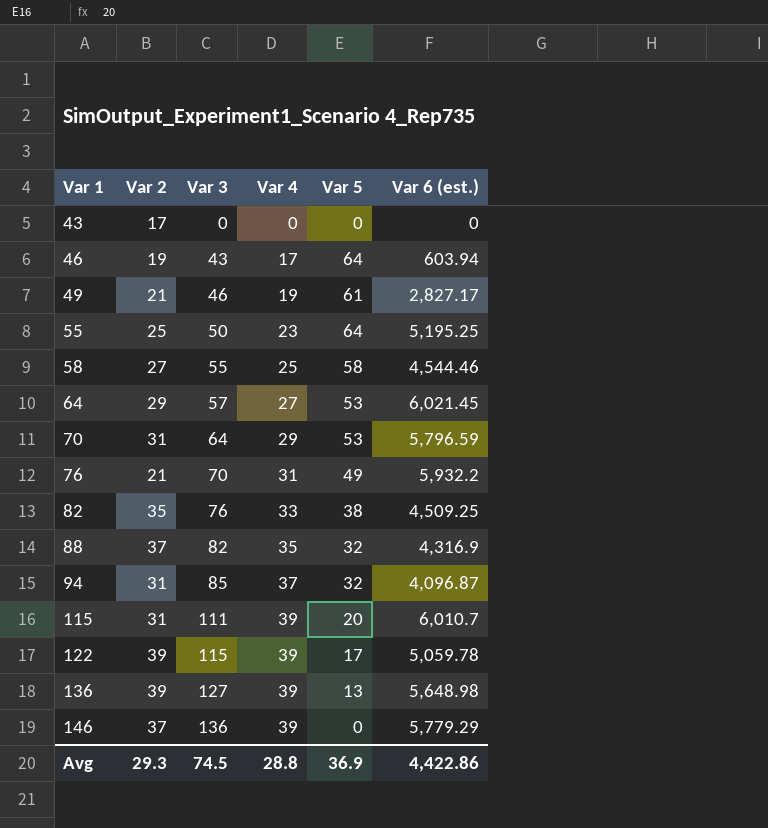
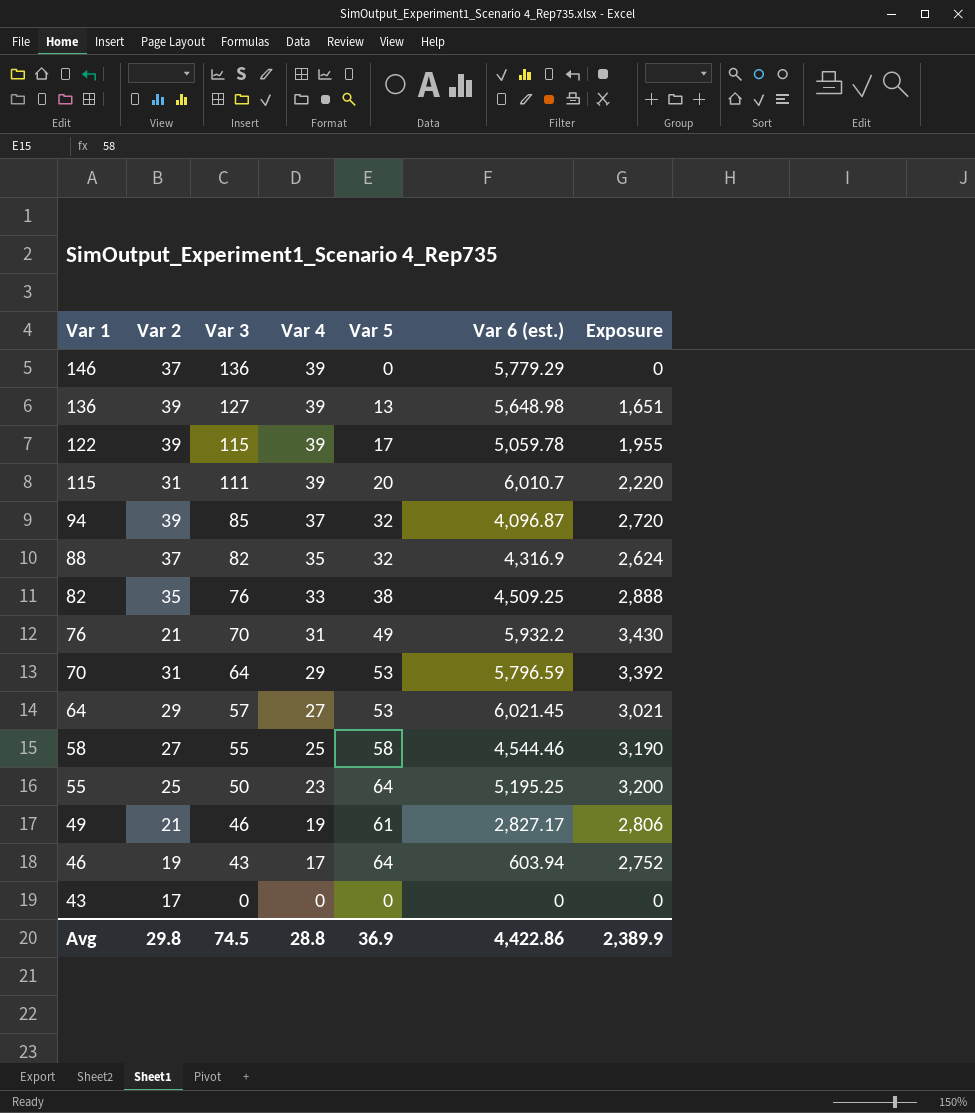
row order: Var 1 ascending -> Var 1 descending
column Exposure | formula: none -> [Var 3] * [Var 5]
94 | Var 2: 31 -> 39
Avg | Var 2: 29.3 -> 29.8

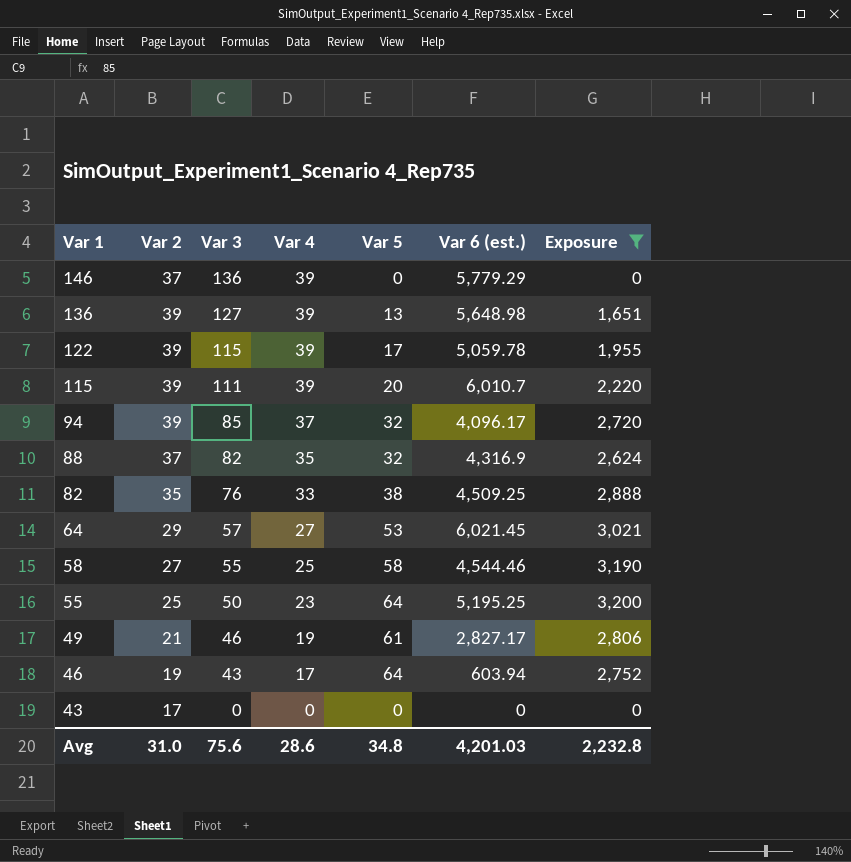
filter: none -> Exposure <= 3,200
115 | Var 2: 31 -> 39
94 | Var 6 (est.): 4,096.87 -> 4,096.17
Avg | Var 2: 29.8 -> 31.0
Avg | Var 3: 74.5 -> 75.6
Avg | Var 4: 28.8 -> 28.6
Avg | Var 5: 36.9 -> 34.8
Avg | Var 6 (est.): 4,422.86 -> 4,201.03
Avg | Exposure: 2,389.9 -> 2,232.8

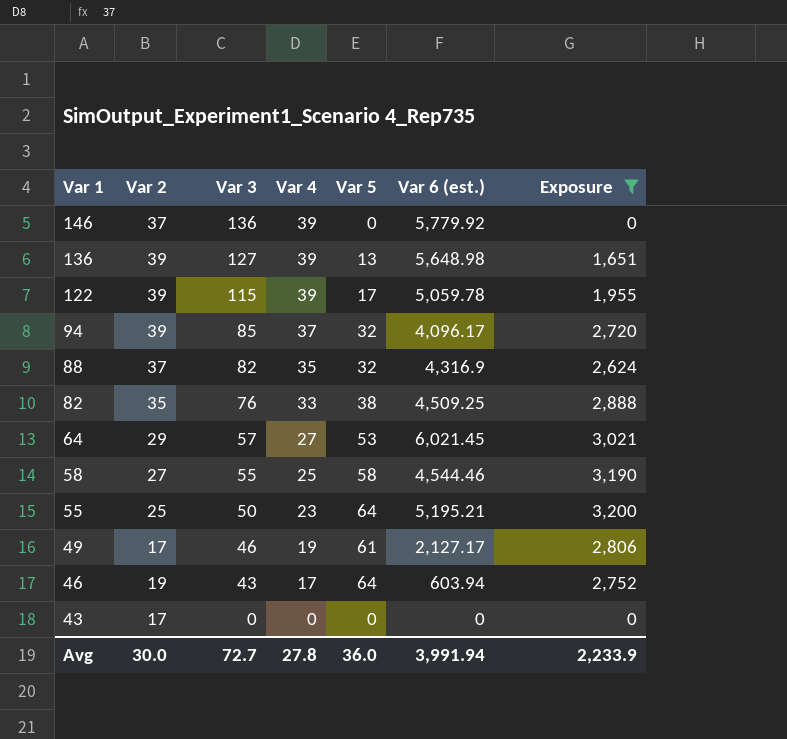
row 115: 39 | 111 | 39 | 20 | 6,010.7 | 2,220 -> none
146 | Var 6 (est.): 5,779.29 -> 5,779.92
55 | Var 6 (est.): 5,195.25 -> 5,195.21
49 | Var 2: 21 -> 17
49 | Var 6 (est.): 2,827.17 -> 2,127.17
Avg | Var 2: 31.0 -> 30.0
Avg | Var 3: 75.6 -> 72.7
Avg | Var 4: 28.6 -> 27.8
Avg | Var 5: 34.8 -> 36.0
Avg | Var 6 (est.): 4,201.03 -> 3,991.94
Avg | Exposure: 2,232.8 -> 2,233.9

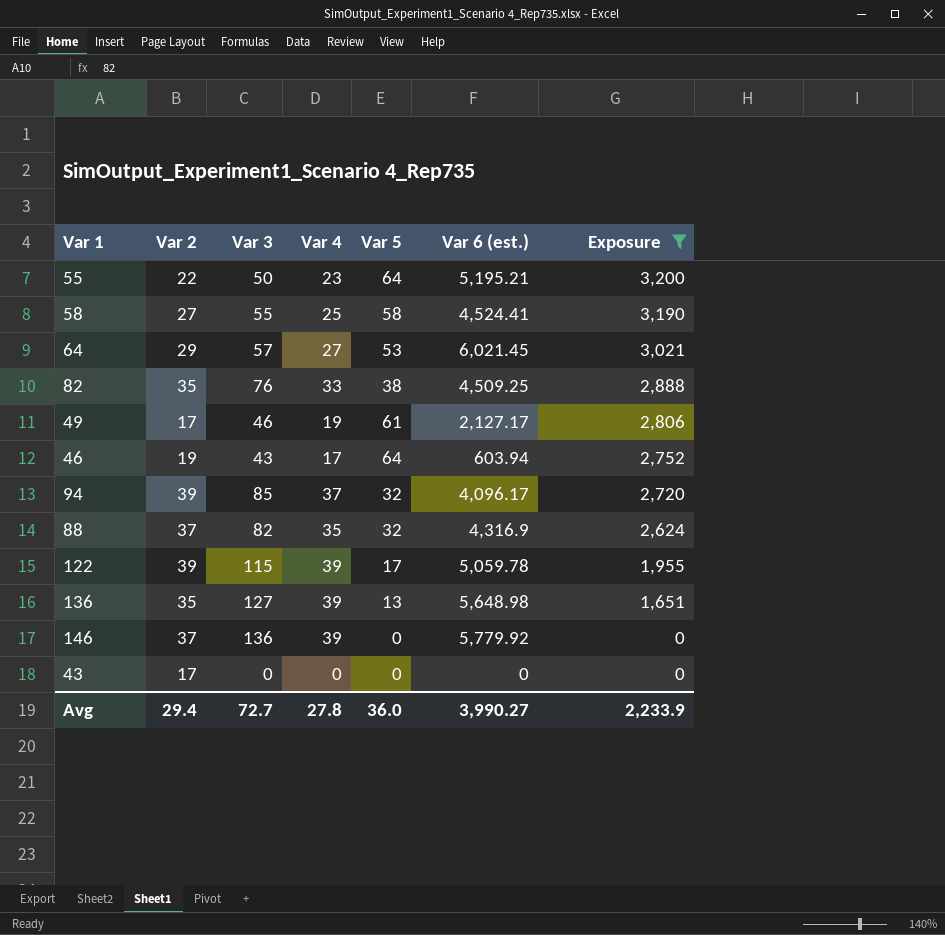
row order: Var 1 descending -> Exposure descending
55 | Var 2: 25 -> 22
58 | Var 6 (est.): 4,544.46 -> 4,524.41
136 | Var 2: 39 -> 35
Avg | Var 2: 30.0 -> 29.4
Avg | Var 6 (est.): 3,991.94 -> 3,990.27

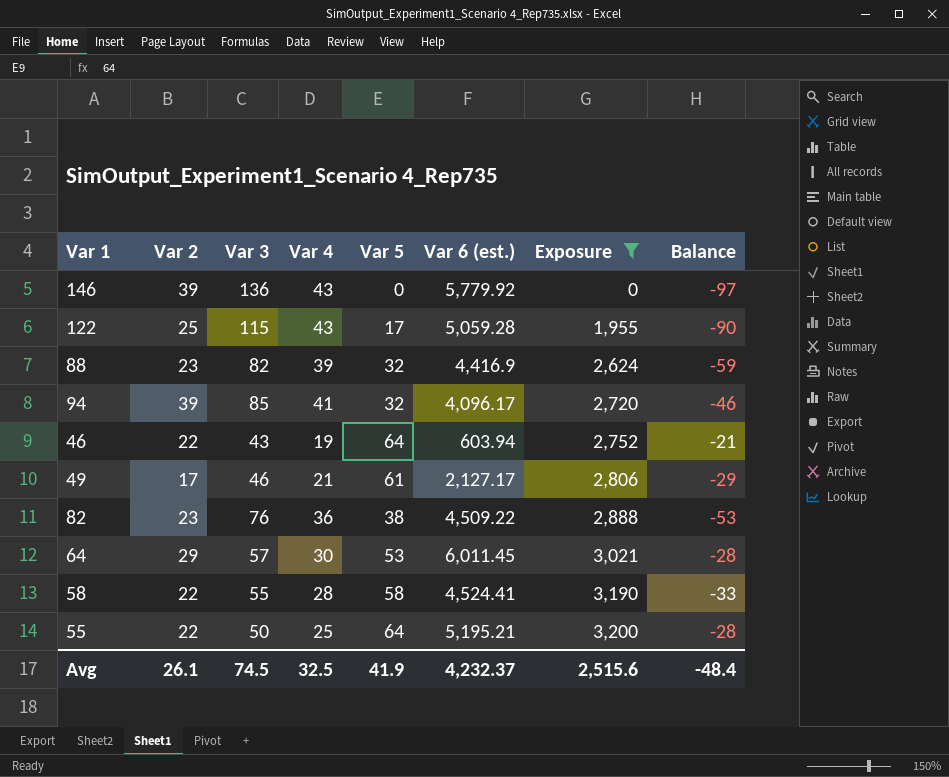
row order: Exposure descending -> Exposure ascending
column Balance | formula: none -> [Var 2] - [Var 3]
row 136: 35 | 127 | 39 | 13 | 5,648.98 | 1,651 -> none
row 43: 17 | 0 | 0 | 0 | 0 | 0 -> none
146 | Var 2: 37 -> 39
146 | Var 4: 39 -> 43
122 | Var 2: 39 -> 25
122 | Var 4: 39 -> 43
122 | Var 6 (est.): 5,059.78 -> 5,059.28
88 | Var 2: 37 -> 23
88 | Var 4: 35 -> 39
88 | Var 6 (est.): 4,316.9 -> 4,416.9
94 | Var 4: 37 -> 41
46 | Var 2: 19 -> 22
46 | Var 4: 17 -> 19
49 | Var 4: 19 -> 21
82 | Var 2: 35 -> 23
82 | Var 4: 33 -> 36
82 | Var 6 (est.): 4,509.25 -> 4,509.22
64 | Var 4: 27 -> 30
64 | Var 6 (est.): 6,021.45 -> 6,011.45
58 | Var 2: 27 -> 22
58 | Var 4: 25 -> 28
55 | Var 4: 23 -> 25
Avg | Var 2: 29.4 -> 26.1
Avg | Var 3: 72.7 -> 74.5
Avg | Var 4: 27.8 -> 32.5
Avg | Var 5: 36.0 -> 41.9
Avg | Var 6 (est.): 3,990.27 -> 4,232.37
Avg | Exposure: 2,233.9 -> 2,515.6

